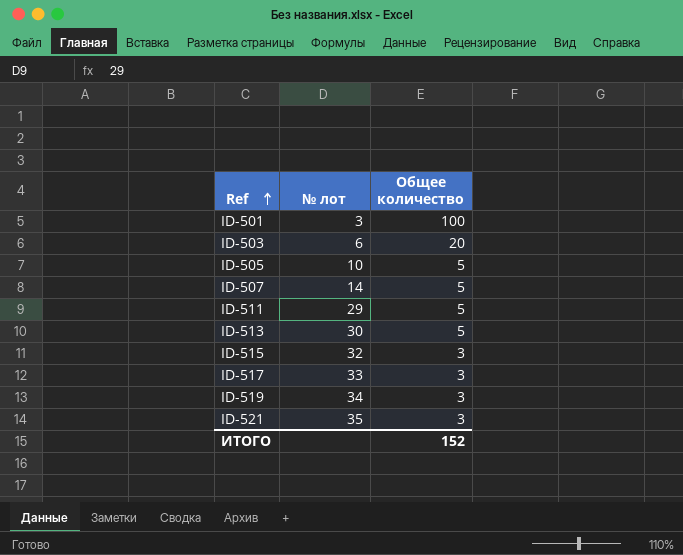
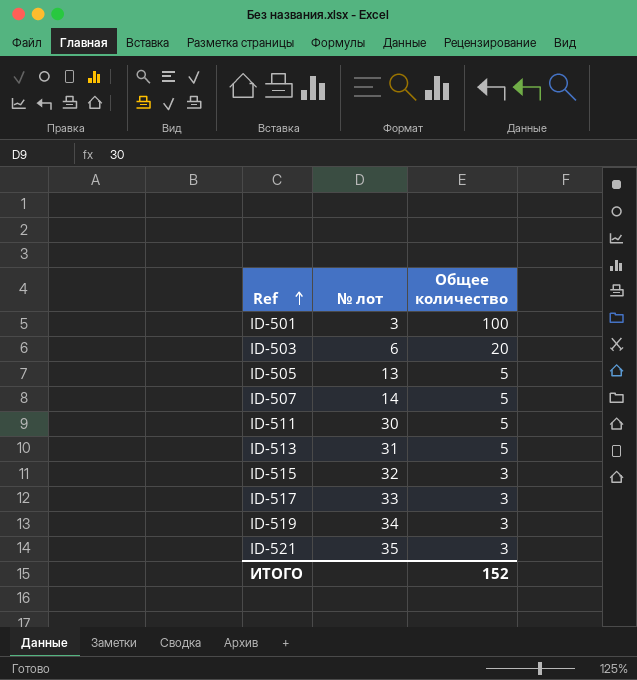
ID-505 | № лот: 10 -> 13
ID-511 | № лот: 29 -> 30
ID-513 | № лот: 30 -> 31

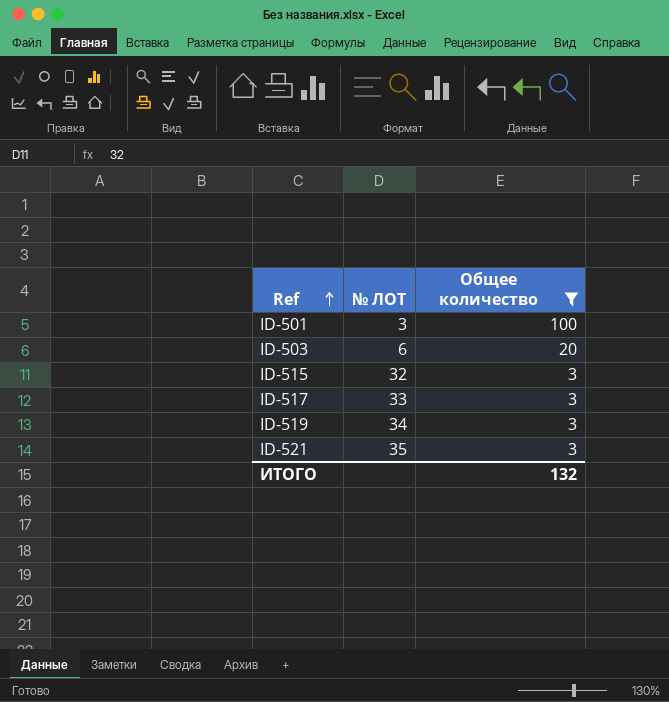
filter: none -> Общее количество != 5
column name: № лот -> № ЛОТ
ИТОГО | Общее количество: 152 -> 132

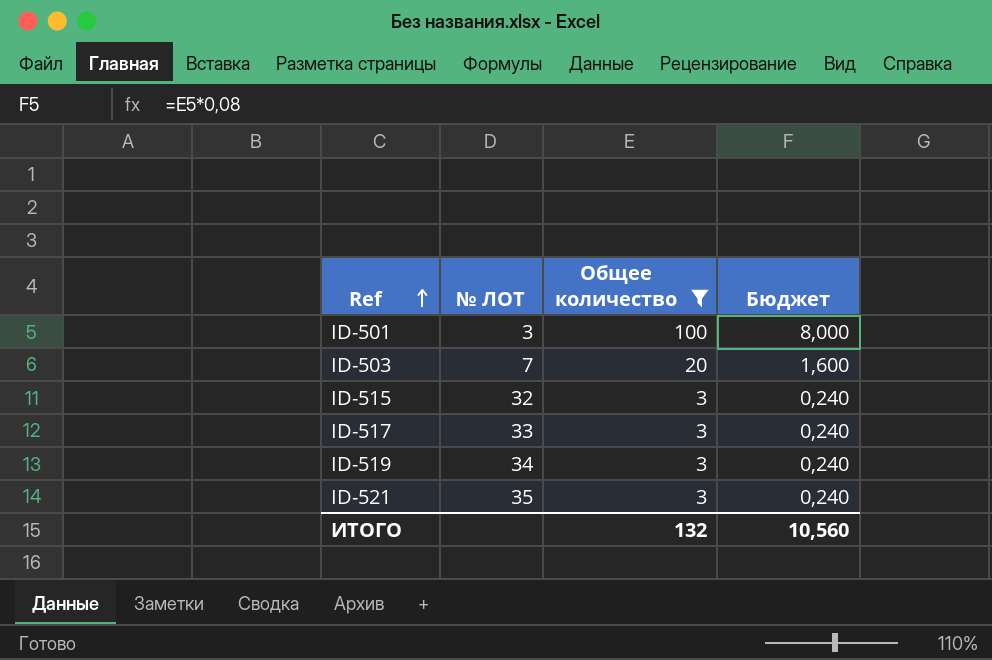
column Бюджет | formula: none -> [Общее количество] * 0,08
ID-503 | № ЛОТ: 6 -> 7

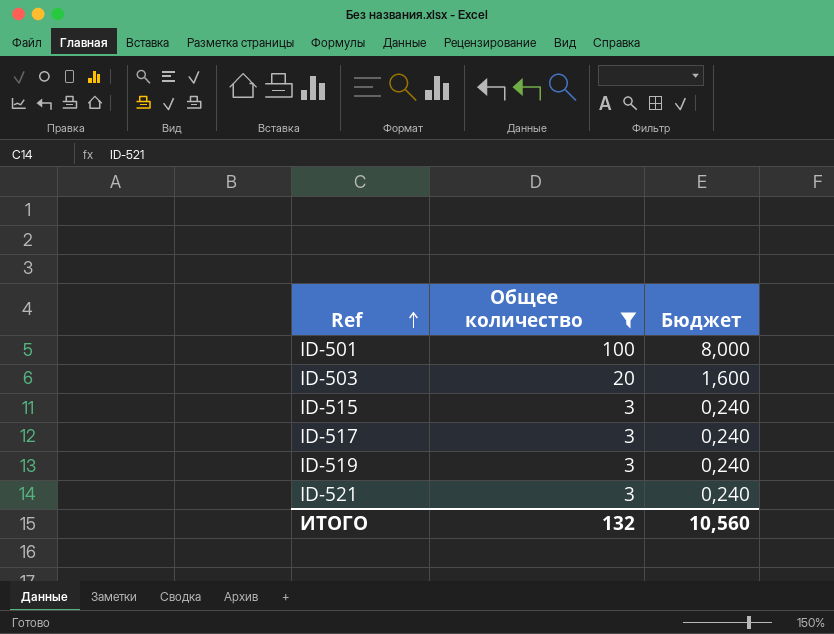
column № ЛОТ | position: 2 -> none

